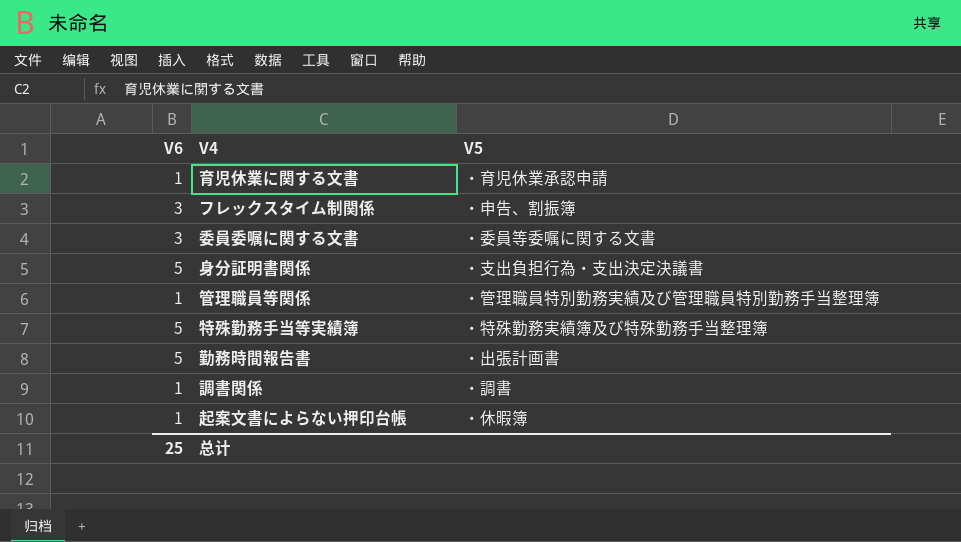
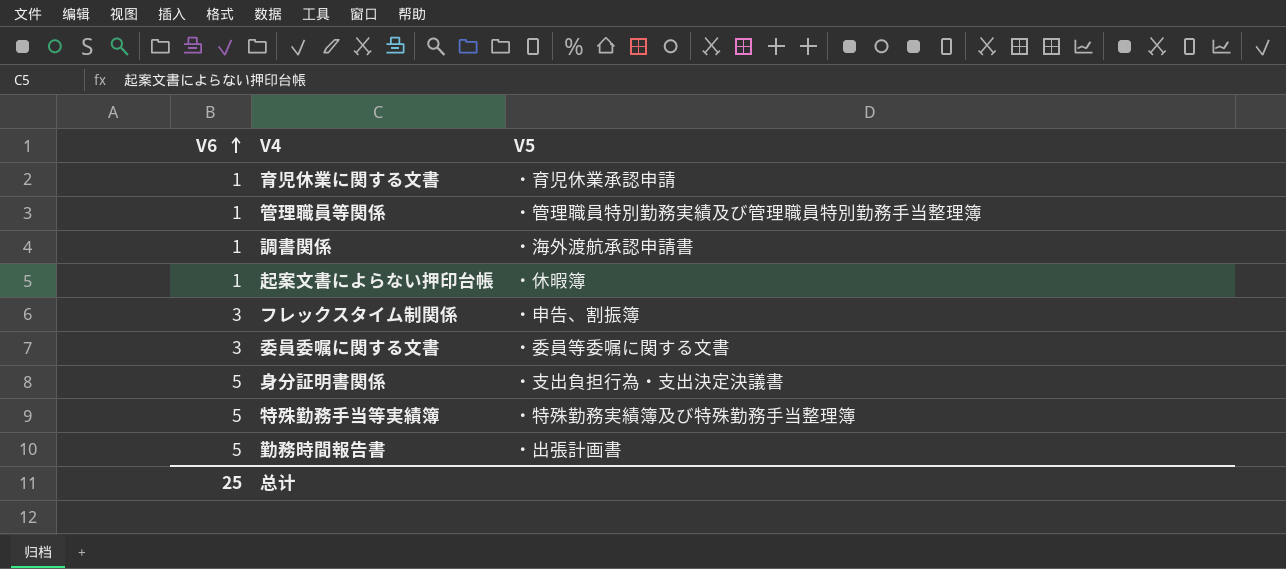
row order: none -> V6 ascending
調書関係 | V5: ・調書 -> ・海外渡航承認申請書

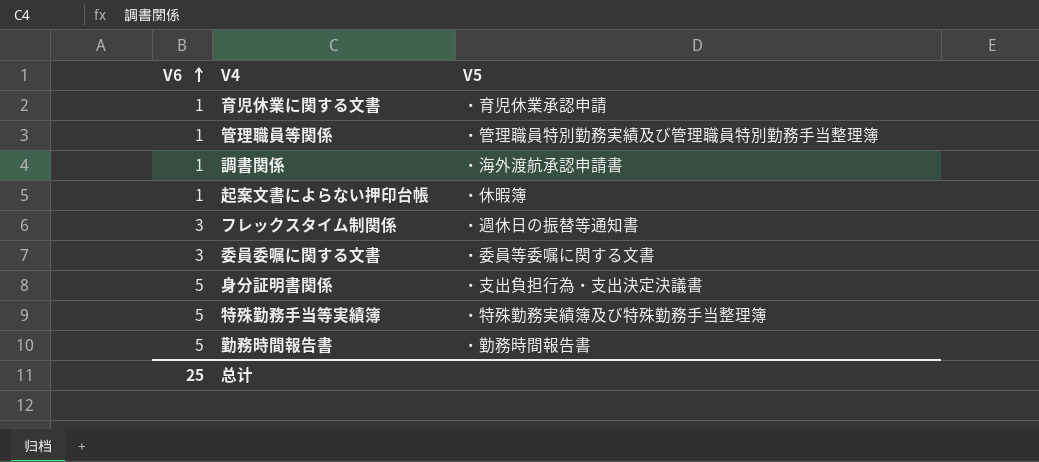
フレックスタイム制関係 | V5: ・申告、割振簿 -> ・週休日の振替等通知書
勤務時間報告書 | V5: ・出張計画書 -> ・勤務時間報告書

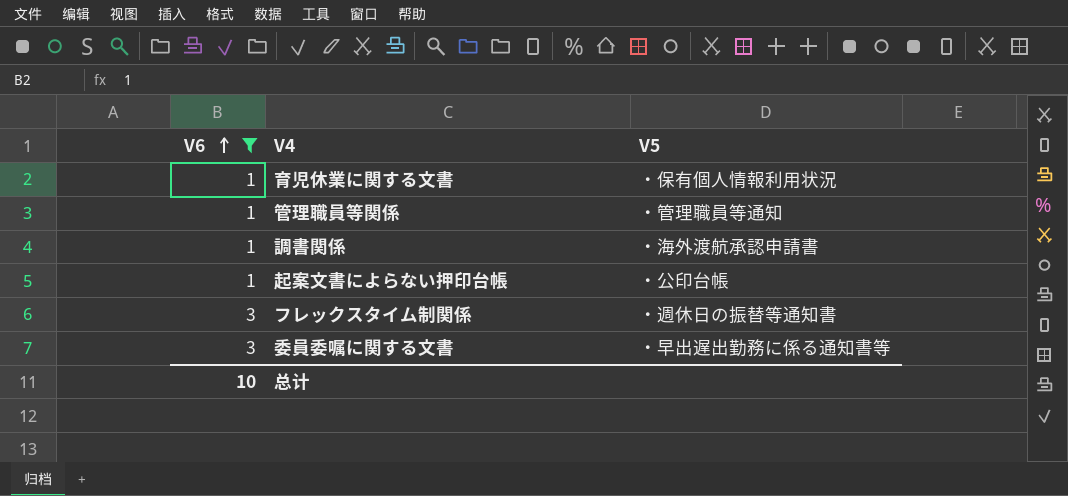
filter: none -> V6 != 5
育児休業に関する文書 | V5: ・育児休業承認申請 -> ・保有個人情報利用状況
管理職員等関係 | V5: ・管理職員特別勤務実績及び管理職員特別勤務手当整理簿 -> ・管理職員等通知
起案文書によらない押印台帳 | V5: ・休暇簿 -> ・公印台帳
委員委嘱に関する文書 | V5: ・委員等委嘱に関する文書 -> ・早出遅出勤務に係る通知書等
总计 | V6: 25 -> 10

